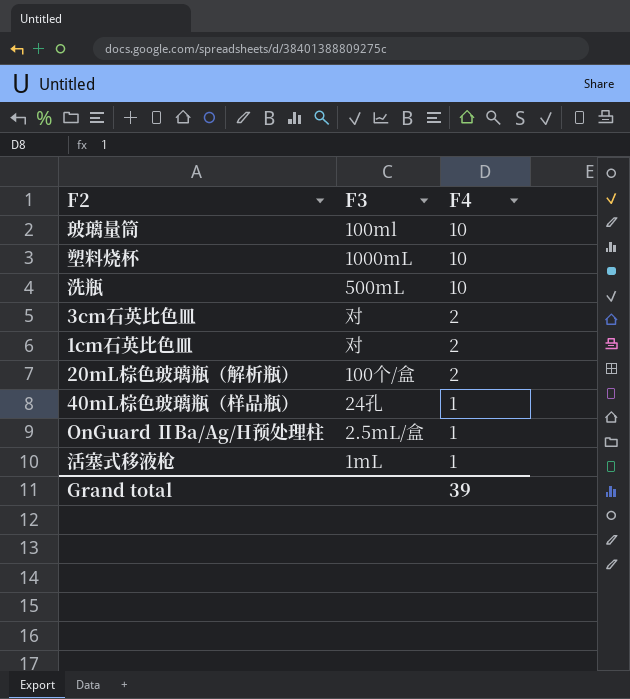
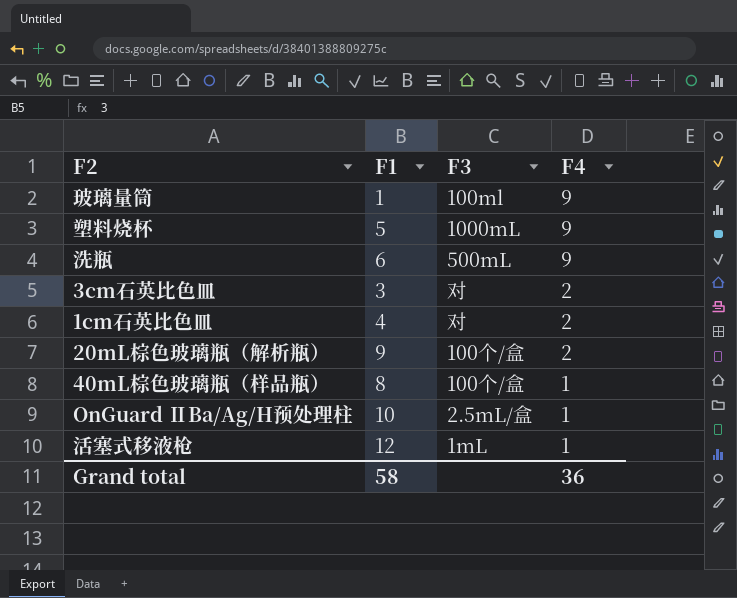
column F1 | position: none -> 2
玻璃量筒 | F4: 10 -> 9
塑料烧杯 | F4: 10 -> 9
洗瓶 | F4: 10 -> 9
40mL棕色玻璃瓶（样品瓶） | F3: 24孔 -> 100个/盒
Grand total | F4: 39 -> 36

